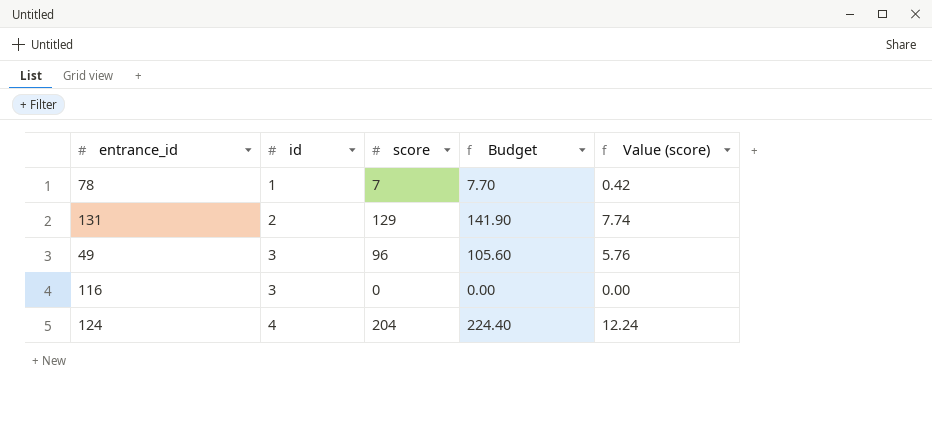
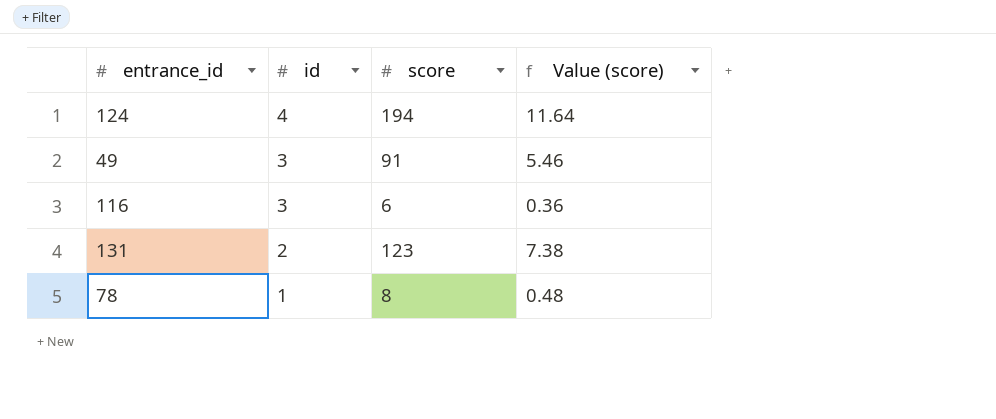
row order: id ascending -> id descending
column Budget | formula: [score] * 1.1 -> none
124 | score: 204 -> 194
124 | Value (score): 12.24 -> 11.64
49 | score: 96 -> 91
49 | Value (score): 5.76 -> 5.46
116 | score: 0 -> 6
116 | Value (score): 0.00 -> 0.36
131 | score: 129 -> 123
131 | Value (score): 7.74 -> 7.38
78 | score: 7 -> 8
78 | Value (score): 0.42 -> 0.48

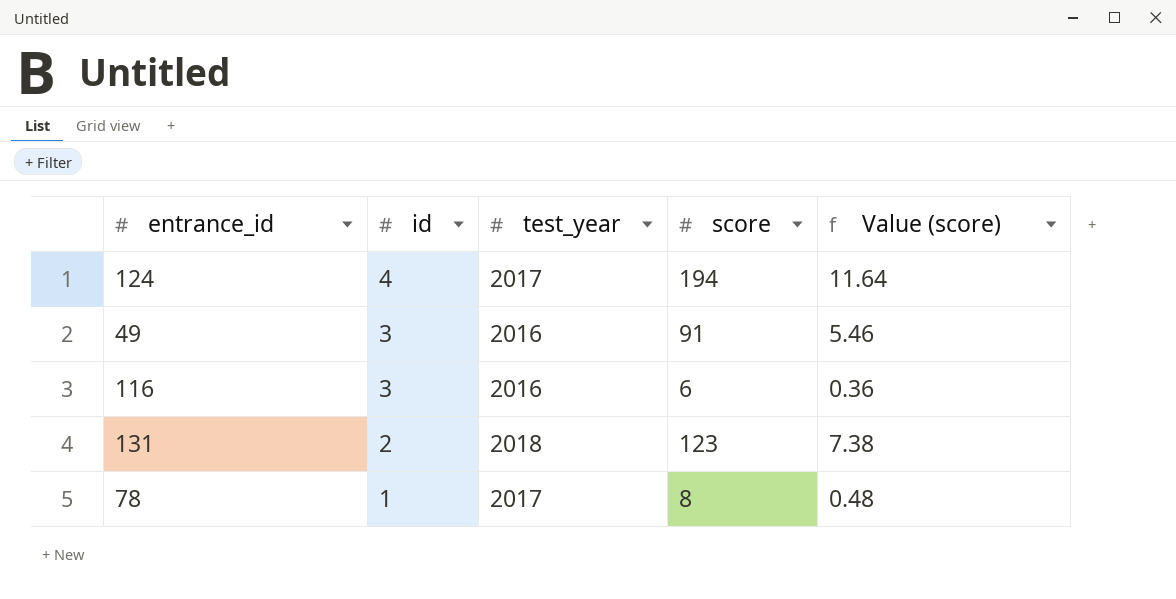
column test_year | position: none -> 3

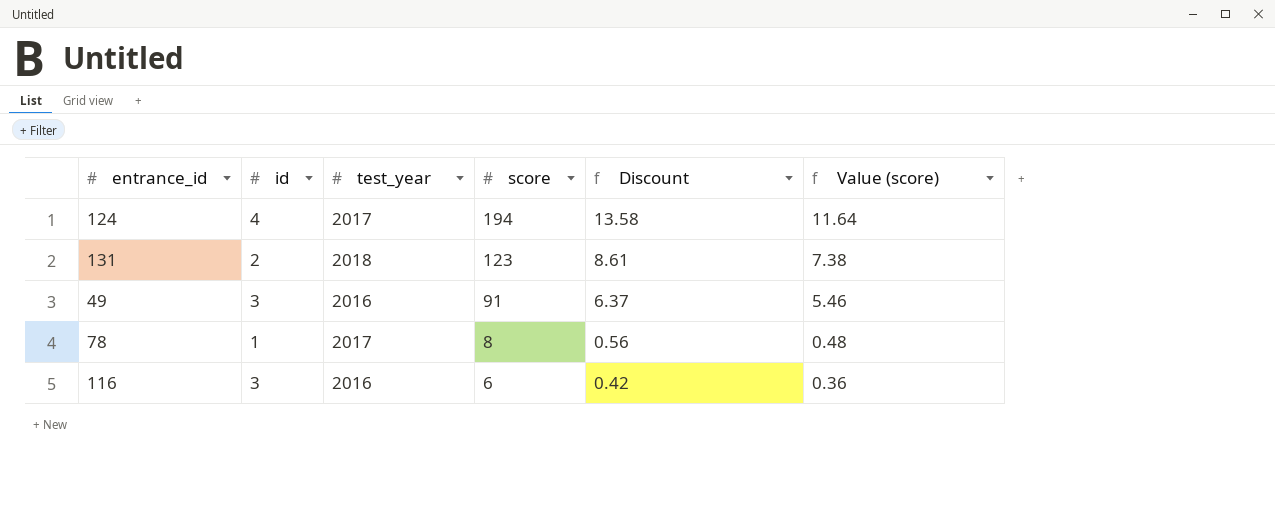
row order: id descending -> score descending
column Discount | formula: none -> [score] * 0.07

